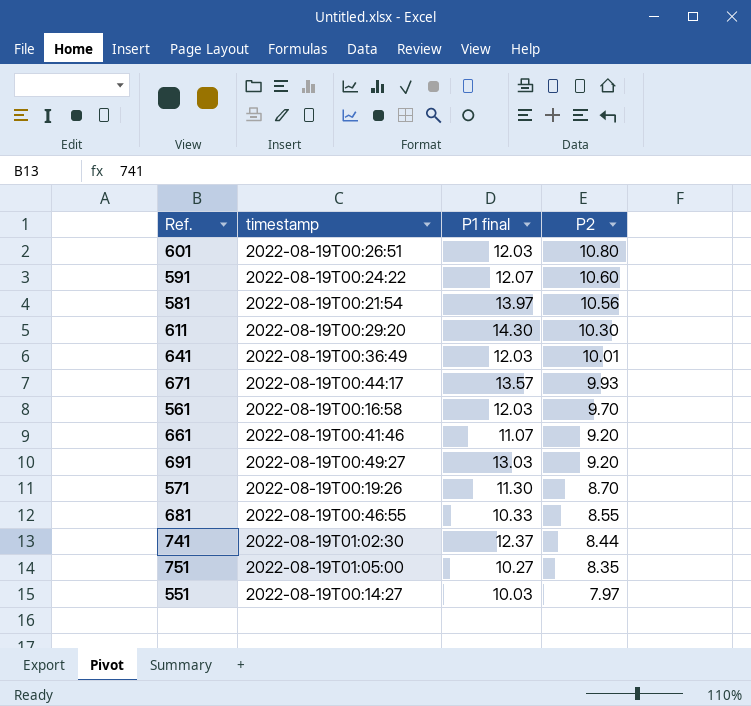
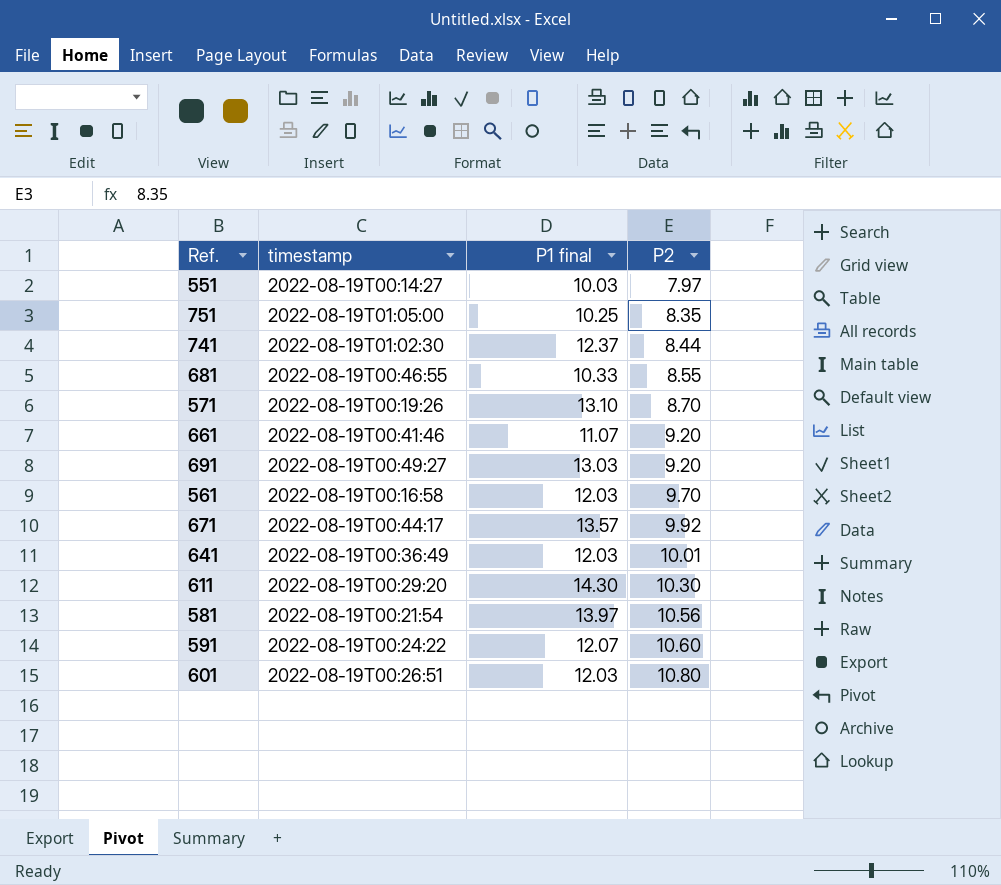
row order: P2 descending -> P2 ascending
751 | P1 final: 10.27 -> 10.25
571 | P1 final: 11.30 -> 13.10
671 | P2: 9.93 -> 9.92

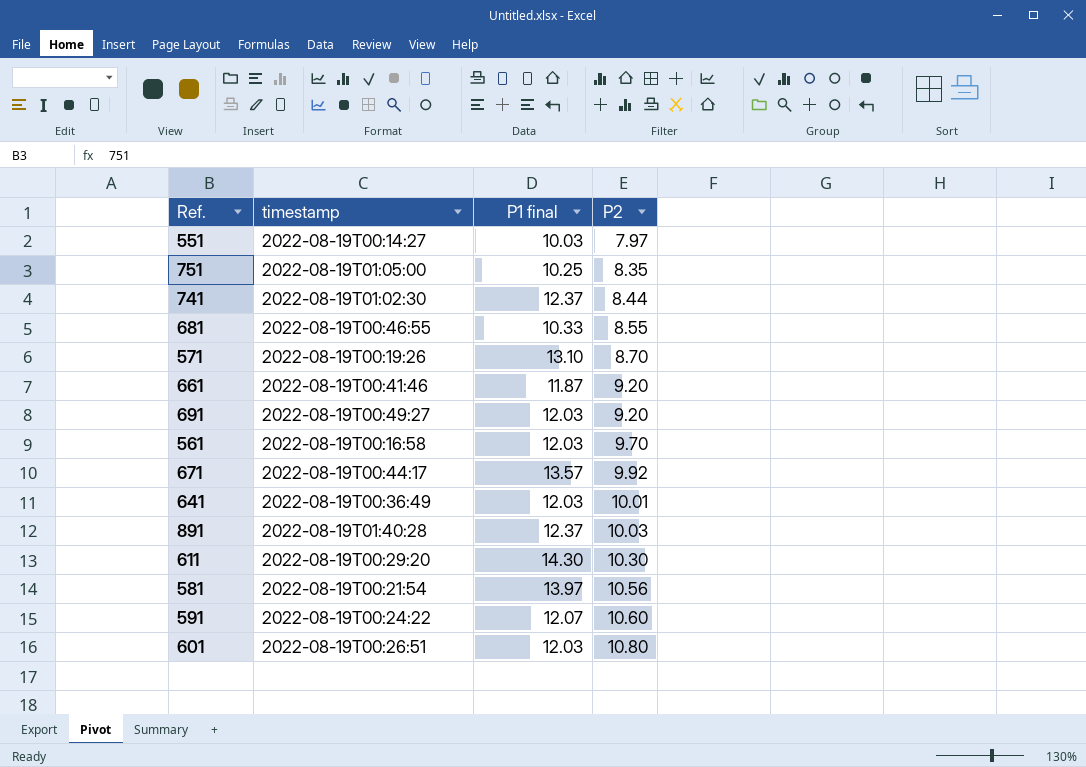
661 | P1 final: 11.07 -> 11.87
691 | P1 final: 13.03 -> 12.03
row 891: none -> 2022-08-19T01:40:28 | 12.37 | 10.03

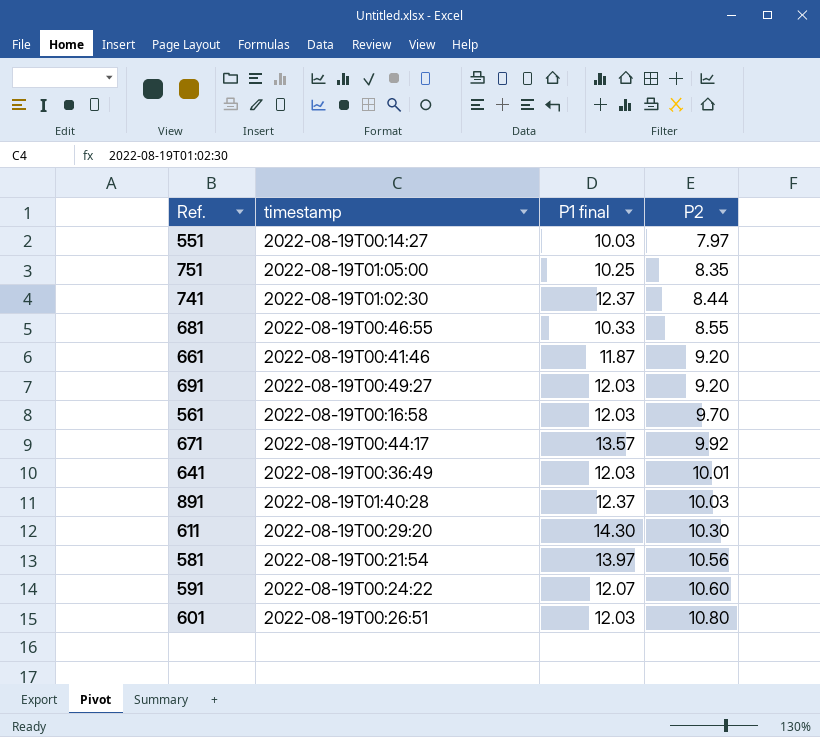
row 571: 2022-08-19T00:19:26 | 13.10 | 8.70 -> none

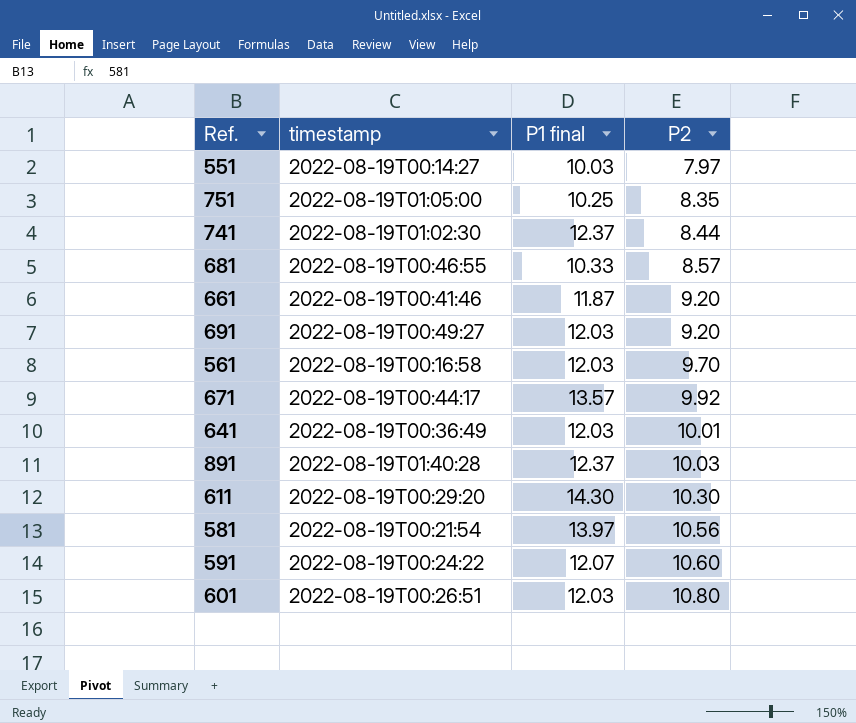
681 | P2: 8.55 -> 8.57

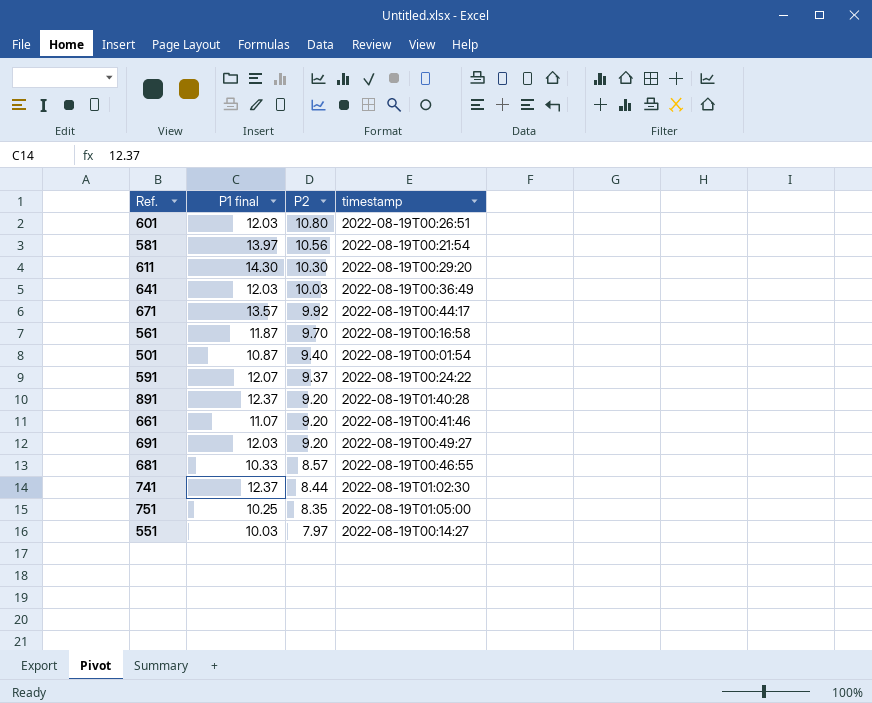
row order: P2 ascending -> P2 descending
column timestamp | position: 2 -> 4
641 | P2: 10.01 -> 10.03
561 | P1 final: 12.03 -> 11.87
row 501: none -> 10.87 | 9.40 | 2022-08-19T00:01:54
591 | P2: 10.60 -> 9.37
891 | P2: 10.03 -> 9.20
661 | P1 final: 11.87 -> 11.07

